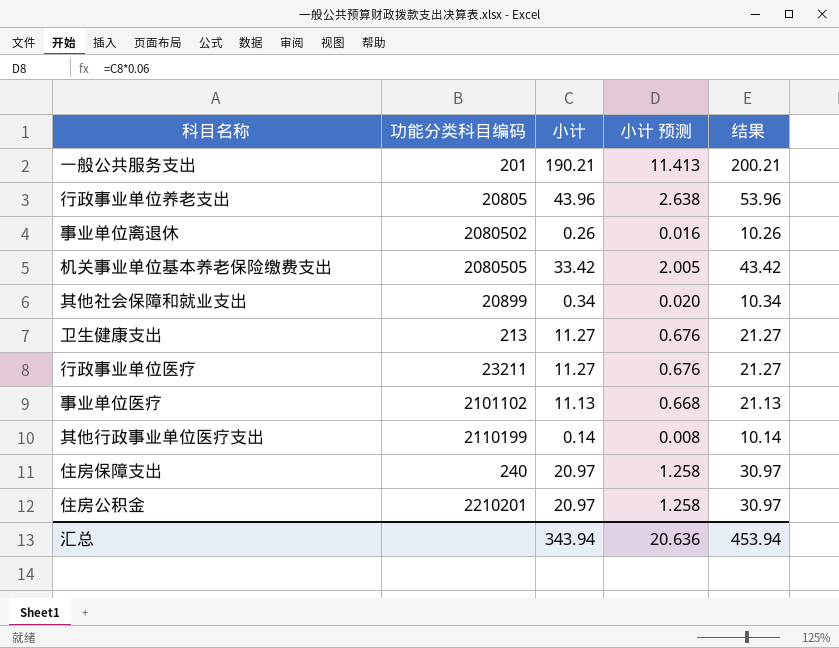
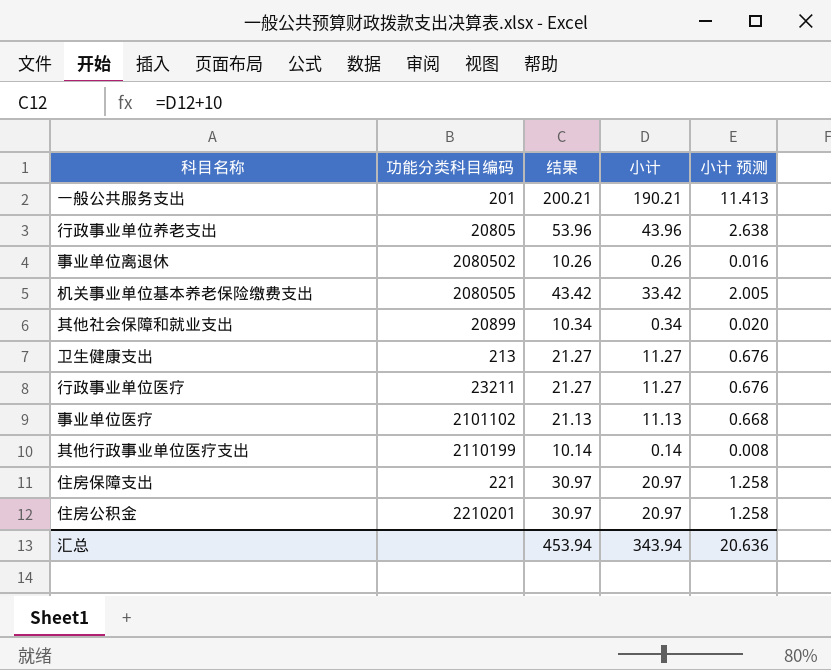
column 结果 | position: 5 -> 3
住房保障支出 | 功能分类科目编码: 240 -> 221

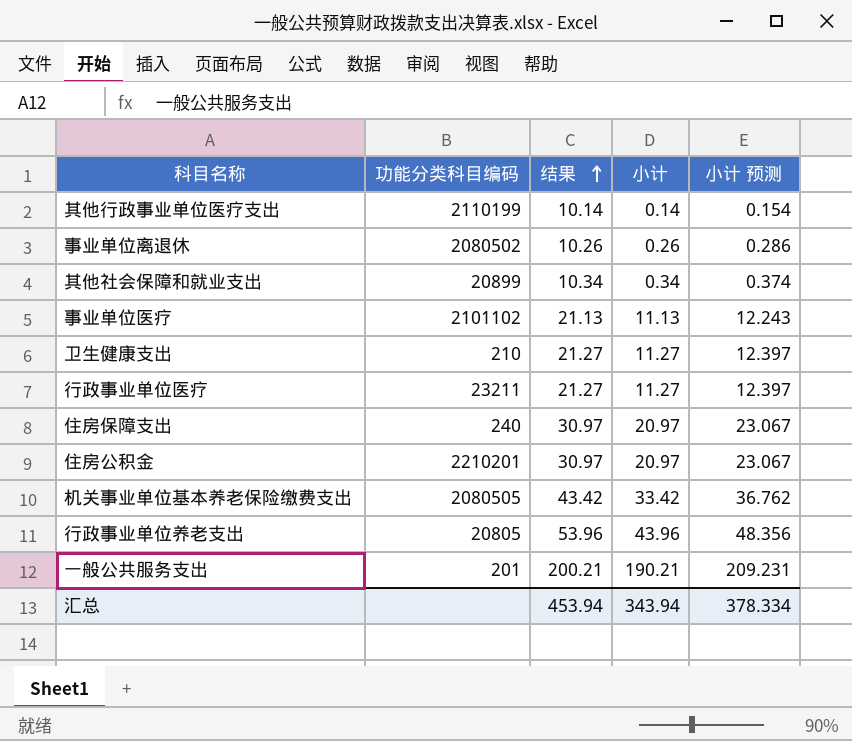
row order: none -> 结果 ascending
column 小计 预测 | formula: [小计] * 0.06 -> [小计] * 1.1
卫生健康支出 | 功能分类科目编码: 213 -> 210
住房保障支出 | 功能分类科目编码: 221 -> 240
汇总 | 小计 预测: 20.636 -> 378.334

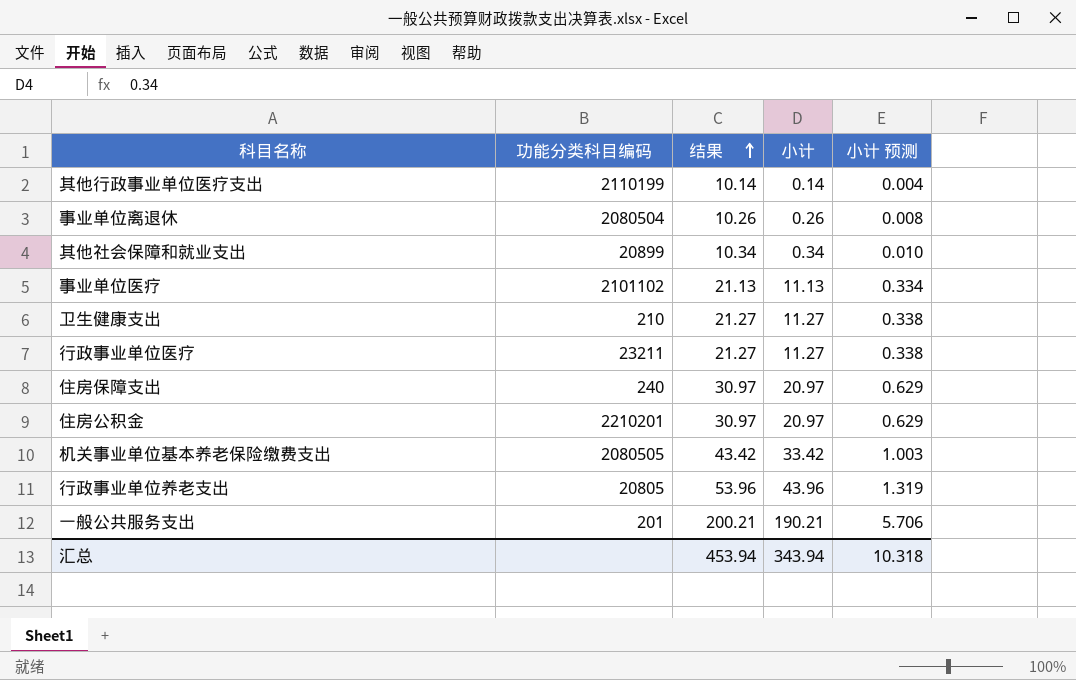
column 小计 预测 | formula: [小计] * 1.1 -> [小计] * 0.03
事业单位离退休 | 功能分类科目编码: 2080502 -> 2080504
汇总 | 小计 预测: 378.334 -> 10.318

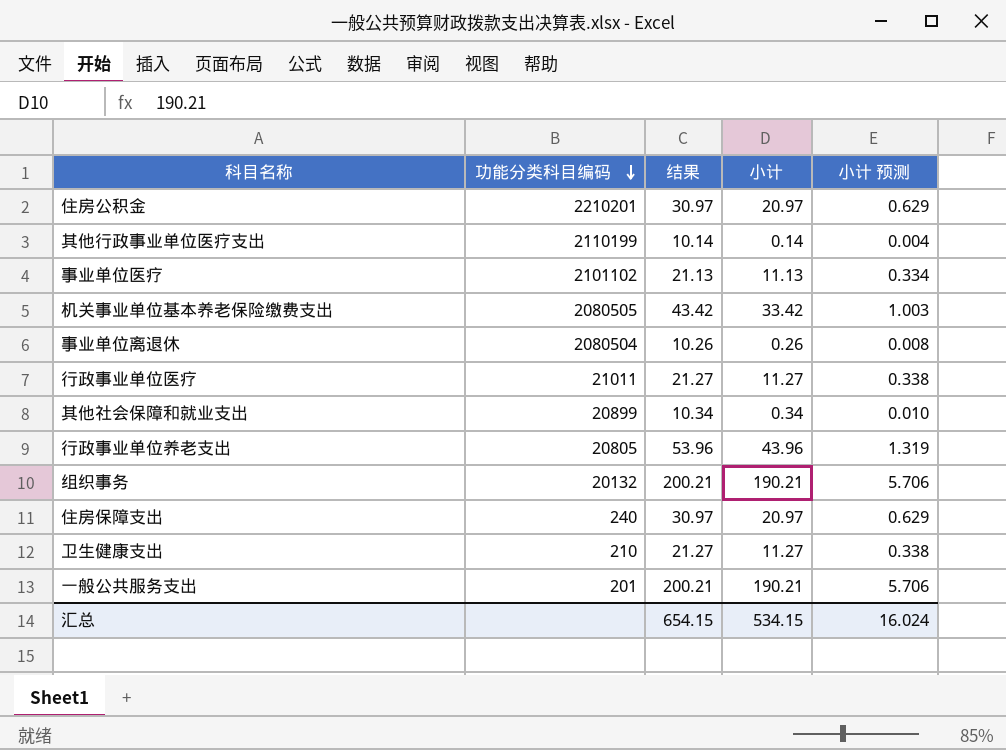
row order: 结果 ascending -> 功能分类科目编码 descending
行政事业单位医疗 | 功能分类科目编码: 23211 -> 21011
row 组织事务: none -> 20132 | 200.21 | 190.21 | 5.706
汇总 | 结果: 453.94 -> 654.15
汇总 | 小计: 343.94 -> 534.15
汇总 | 小计 预测: 10.318 -> 16.024

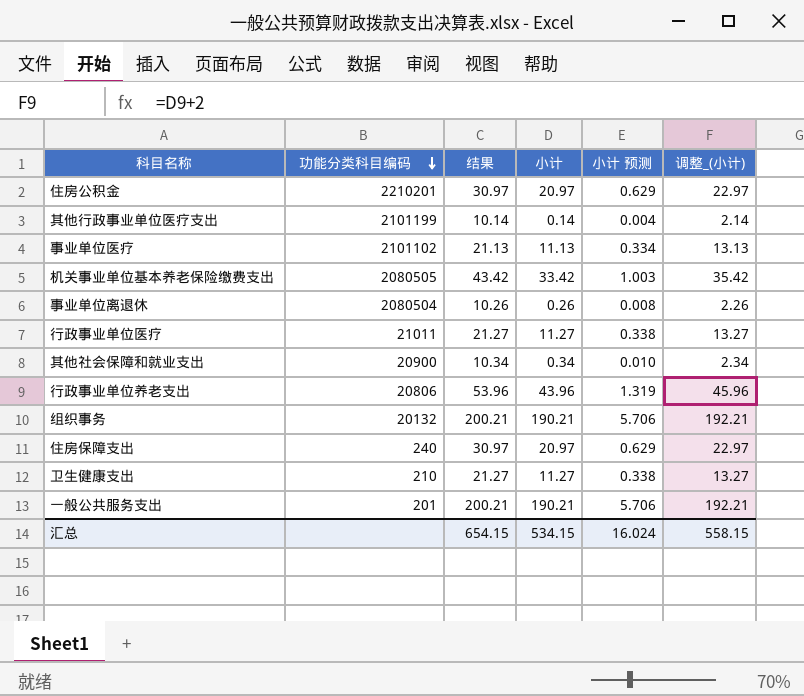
column 调整_(小计) | formula: none -> [小计] + 2
其他行政事业单位医疗支出 | 功能分类科目编码: 2110199 -> 2101199
其他社会保障和就业支出 | 功能分类科目编码: 20899 -> 20900
行政事业单位养老支出 | 功能分类科目编码: 20805 -> 20806

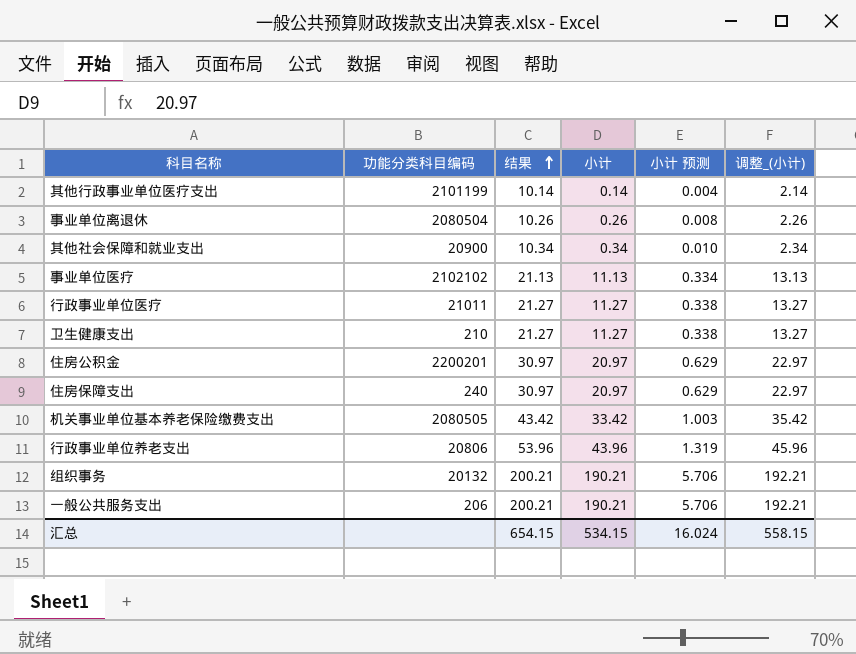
row order: 功能分类科目编码 descending -> 结果 ascending
事业单位医疗 | 功能分类科目编码: 2101102 -> 2102102
住房公积金 | 功能分类科目编码: 2210201 -> 2200201
一般公共服务支出 | 功能分类科目编码: 201 -> 206

